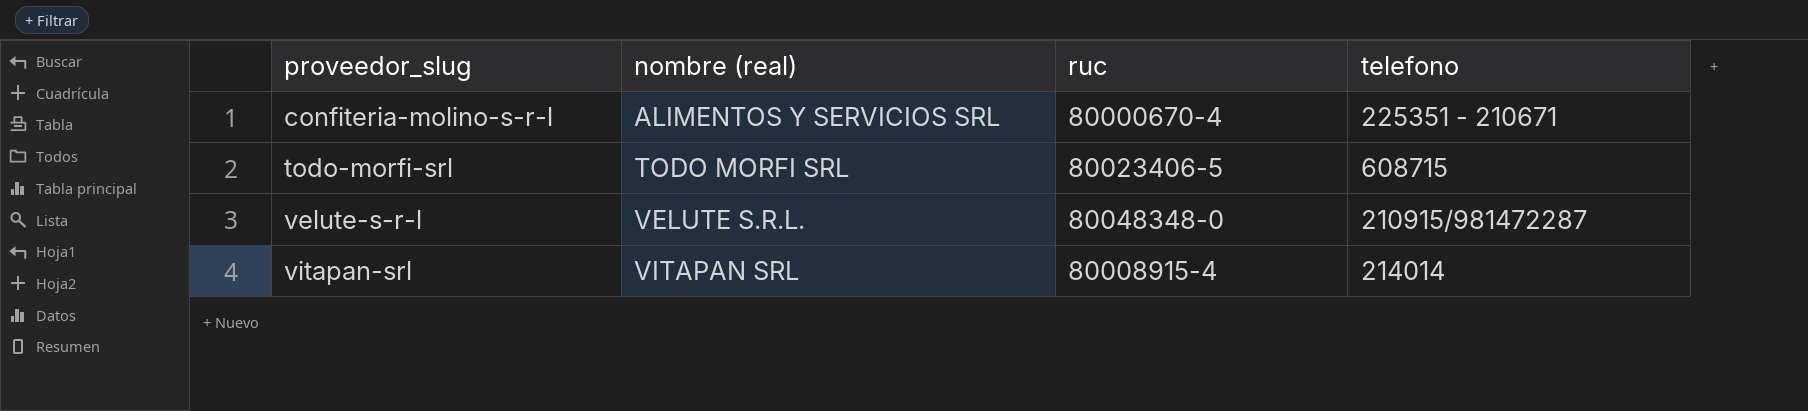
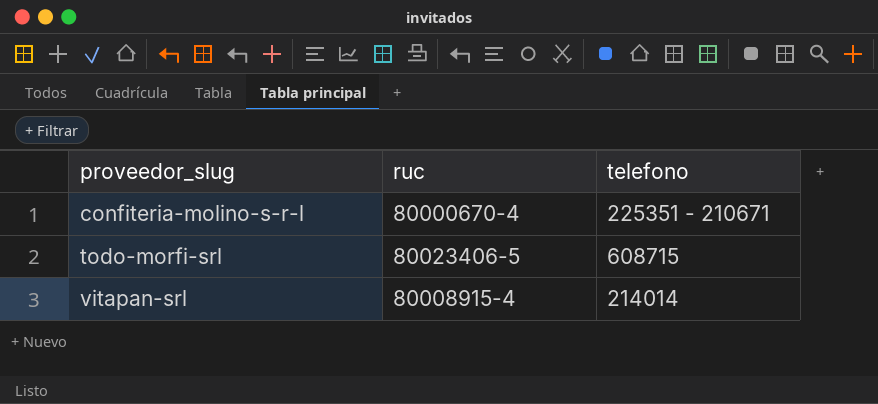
column nombre (real) | position: 2 -> none
row velute-s-r-l: VELUTE S.R.L. | 80048348-0 | 210915/981472287 -> none

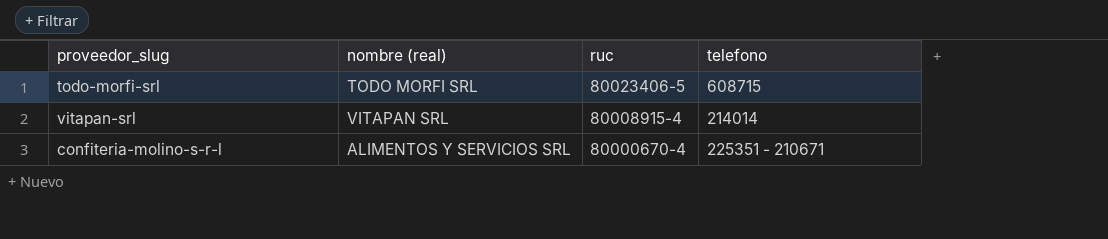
row order: proveedor_slug ascending -> ruc descending
column nombre (real) | position: none -> 2

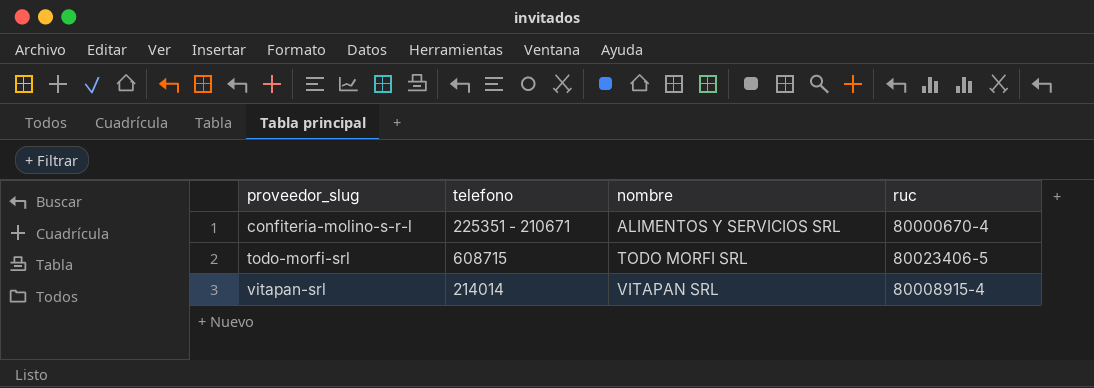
row order: ruc descending -> proveedor_slug ascending
column telefono | position: 4 -> 2
column name: nombre (real) -> nombre

